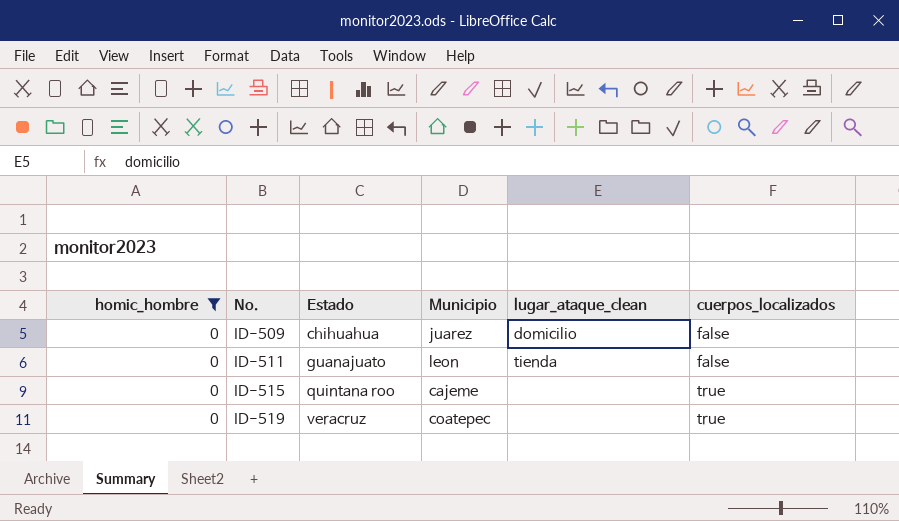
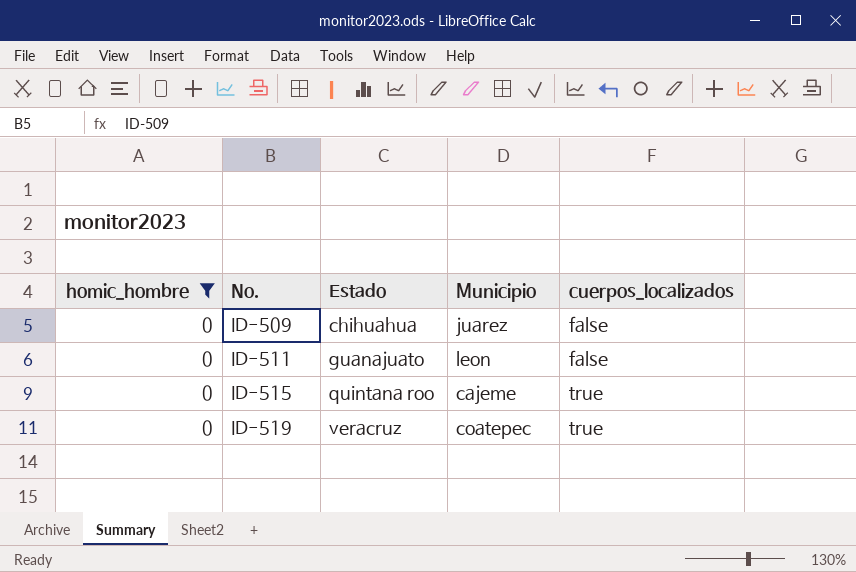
column lugar_ataque_clean | position: 5 -> none

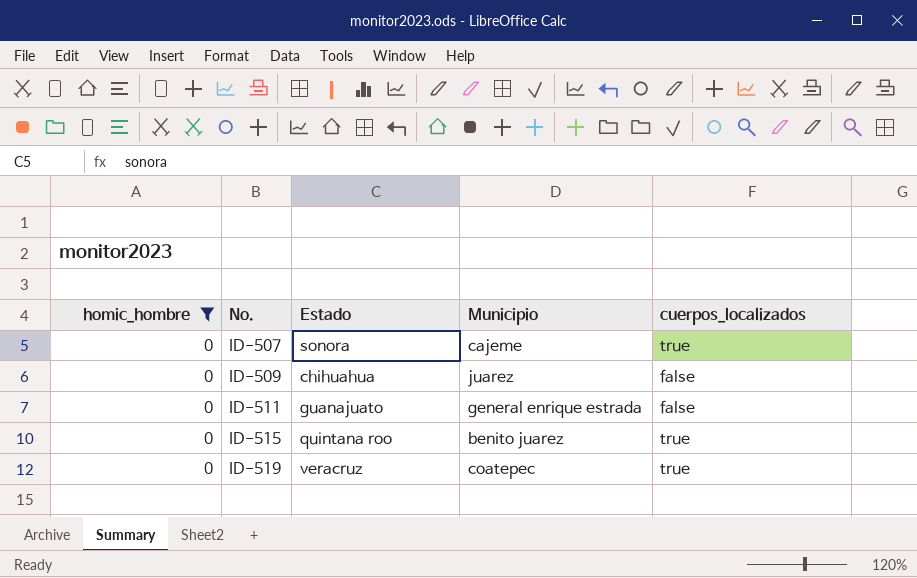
row ID-507: none -> 0 | sonora | cajeme | true
ID-511 | Municipio: leon -> general enrique estrada
ID-515 | Municipio: cajeme -> benito juarez

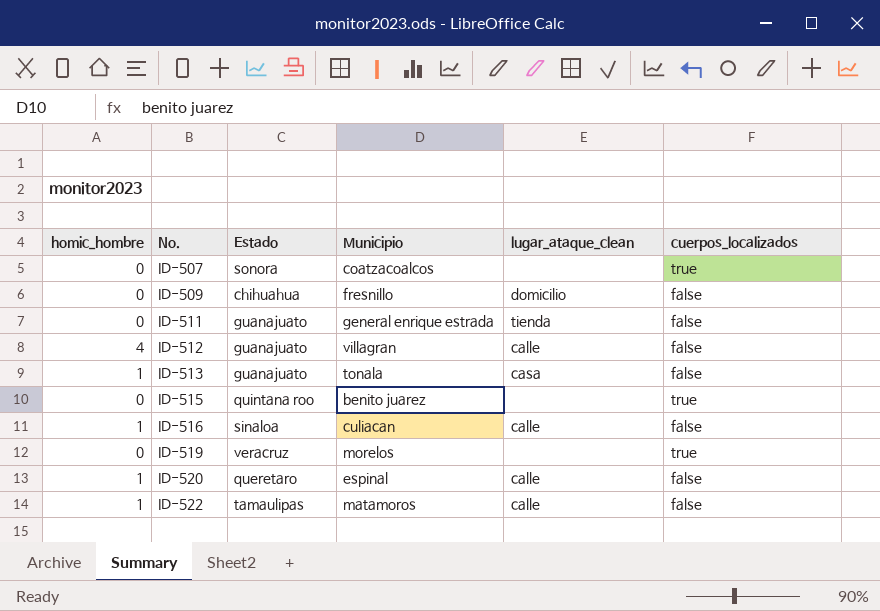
filter: homic_hombre = 0 -> none
column lugar_ataque_clean | position: none -> 5
ID-507 | Municipio: cajeme -> coatzacoalcos
ID-509 | Municipio: juarez -> fresnillo
ID-519 | Municipio: coatepec -> morelos

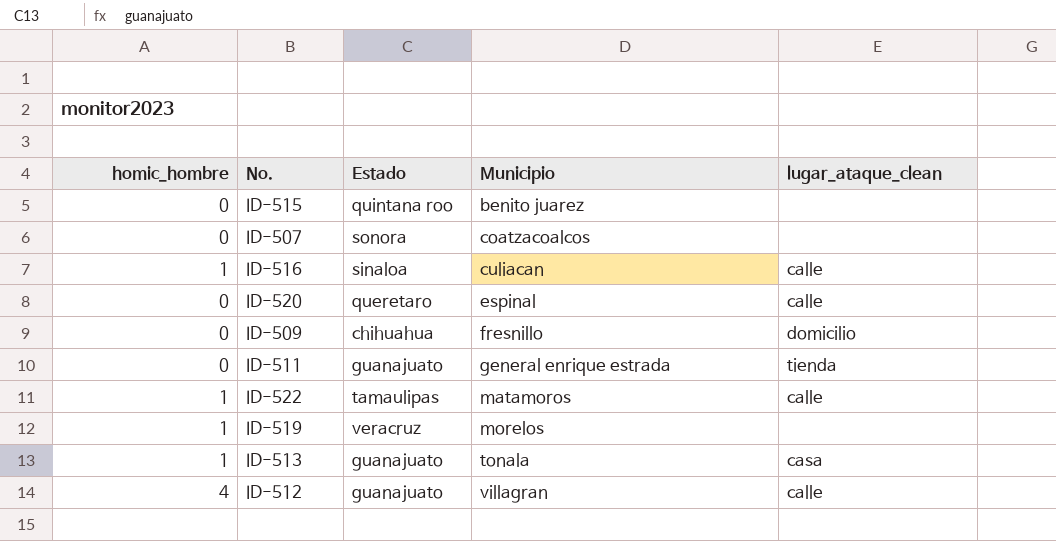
row order: No. ascending -> Municipio ascending
column cuerpos_localizados | position: 6 -> none
ID-520 | homic_hombre: 1 -> 0
ID-519 | homic_hombre: 0 -> 1

